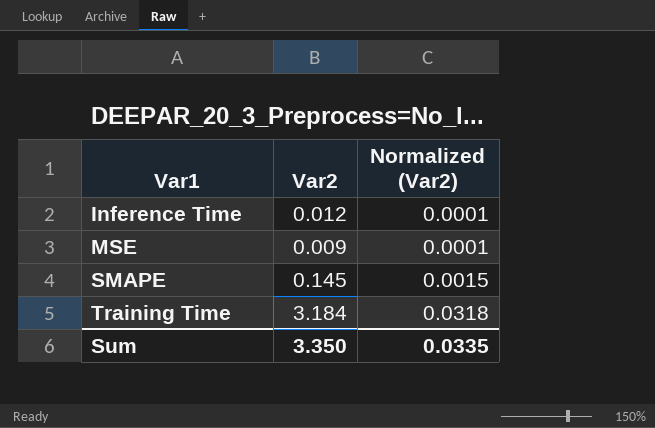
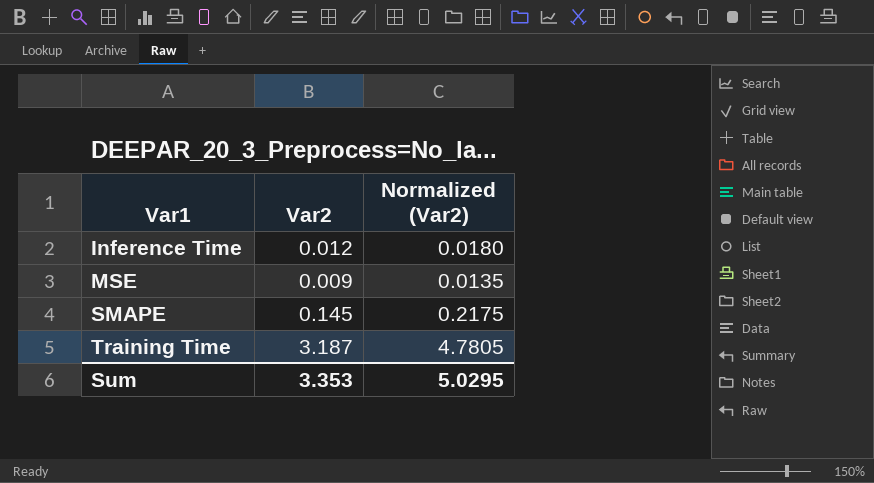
column Normalized (Var2) | formula: [Var2] * 0.01 -> [Var2] * 1.5
Training Time | Var2: 3.184 -> 3.187
Sum | Var2: 3.350 -> 3.353
Sum | Normalized (Var2): 0.0335 -> 5.0295

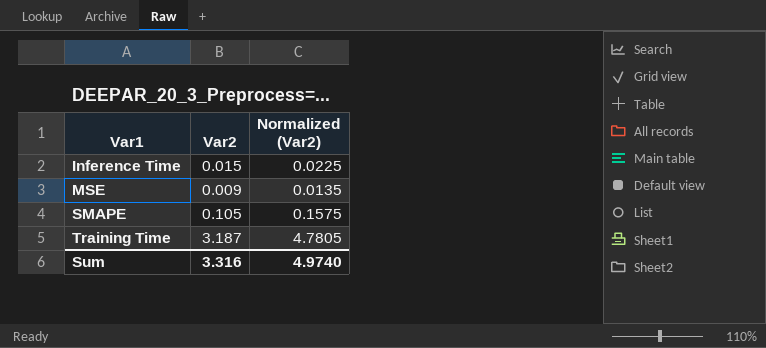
Inference Time | Var2: 0.012 -> 0.015
Inference Time | Normalized (Var2): 0.0180 -> 0.0225
SMAPE | Var2: 0.145 -> 0.105
SMAPE | Normalized (Var2): 0.2175 -> 0.1575
Sum | Var2: 3.353 -> 3.316
Sum | Normalized (Var2): 5.0295 -> 4.9740

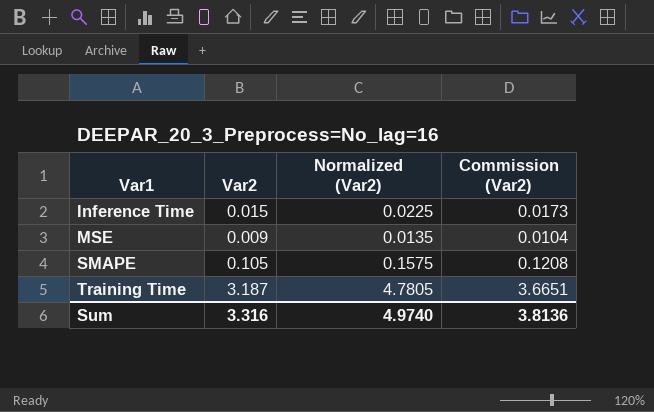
column Commission (Var2) | formula: none -> [Var2] * 1.15

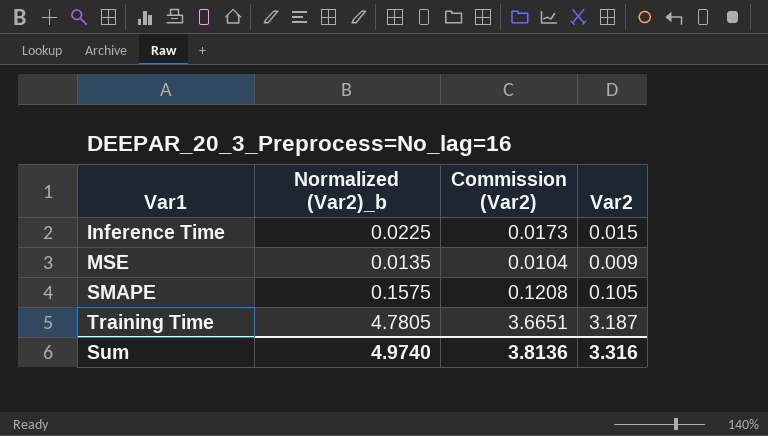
column name: Normalized (Var2) -> Normalized (Var2)_b
column Var2 | position: 2 -> 4

